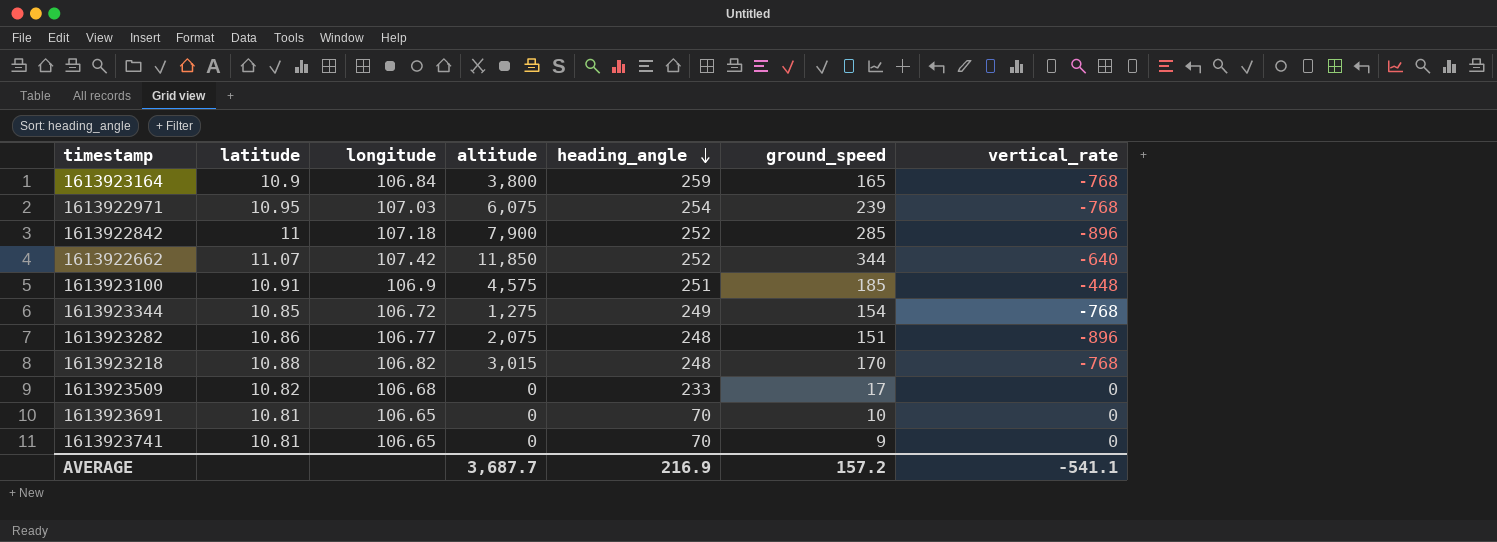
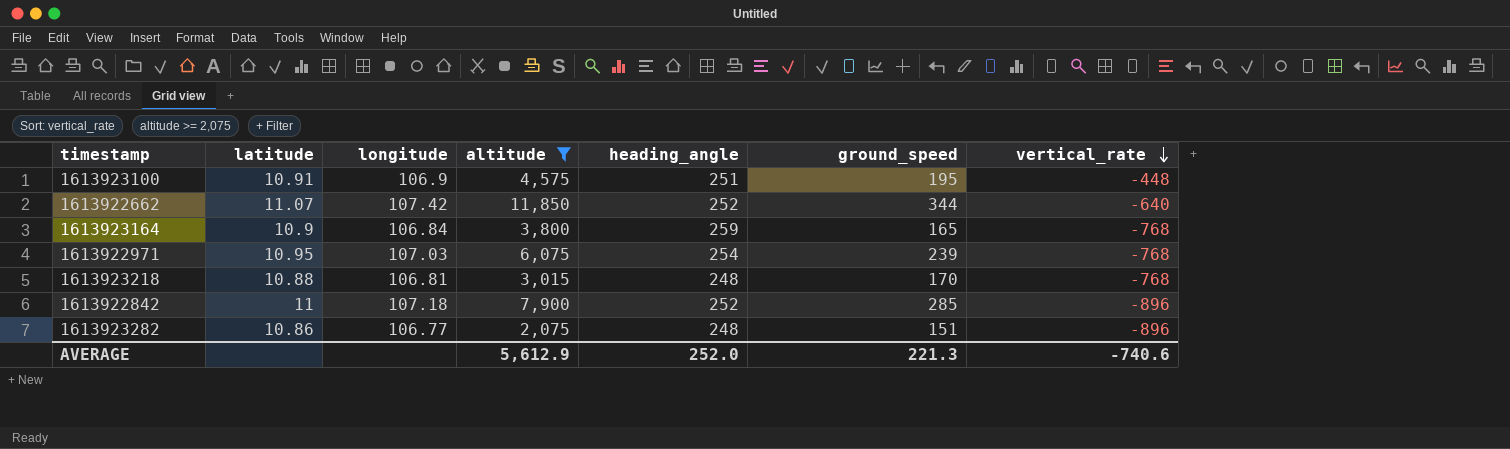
filter: none -> altitude >= 2,075
row order: heading_angle descending -> vertical_rate descending
1613923100 | ground_speed: 185 -> 195
1613923218 | longitude: 106.82 -> 106.81
AVERAGE | altitude: 3,687.7 -> 5,612.9
AVERAGE | heading_angle: 216.9 -> 252.0
AVERAGE | ground_speed: 157.2 -> 221.3
AVERAGE | vertical_rate: -541.1 -> -740.6

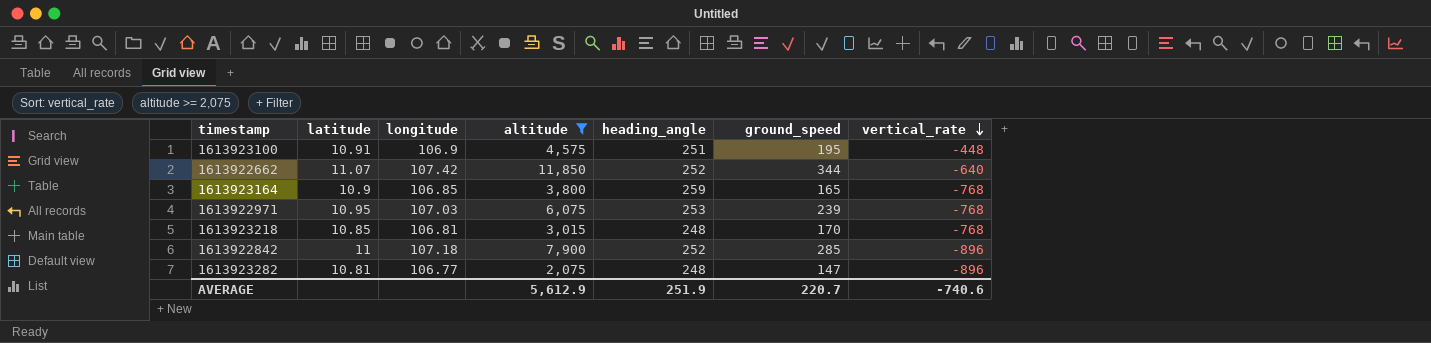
1613923164 | longitude: 106.84 -> 106.85
1613922971 | heading_angle: 254 -> 253
1613923218 | latitude: 10.88 -> 10.85
1613923282 | latitude: 10.86 -> 10.81
1613923282 | ground_speed: 151 -> 147
AVERAGE | heading_angle: 252.0 -> 251.9
AVERAGE | ground_speed: 221.3 -> 220.7

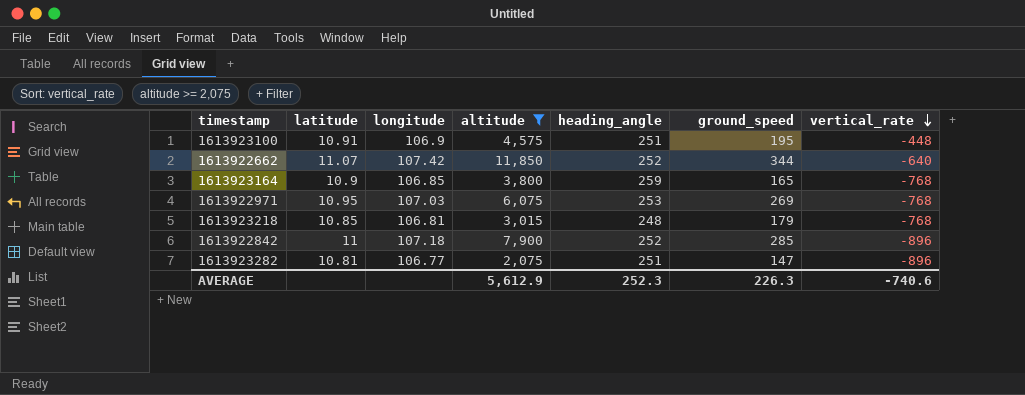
1613922971 | ground_speed: 239 -> 269
1613923218 | ground_speed: 170 -> 179
1613923282 | heading_angle: 248 -> 251
AVERAGE | heading_angle: 251.9 -> 252.3
AVERAGE | ground_speed: 220.7 -> 226.3

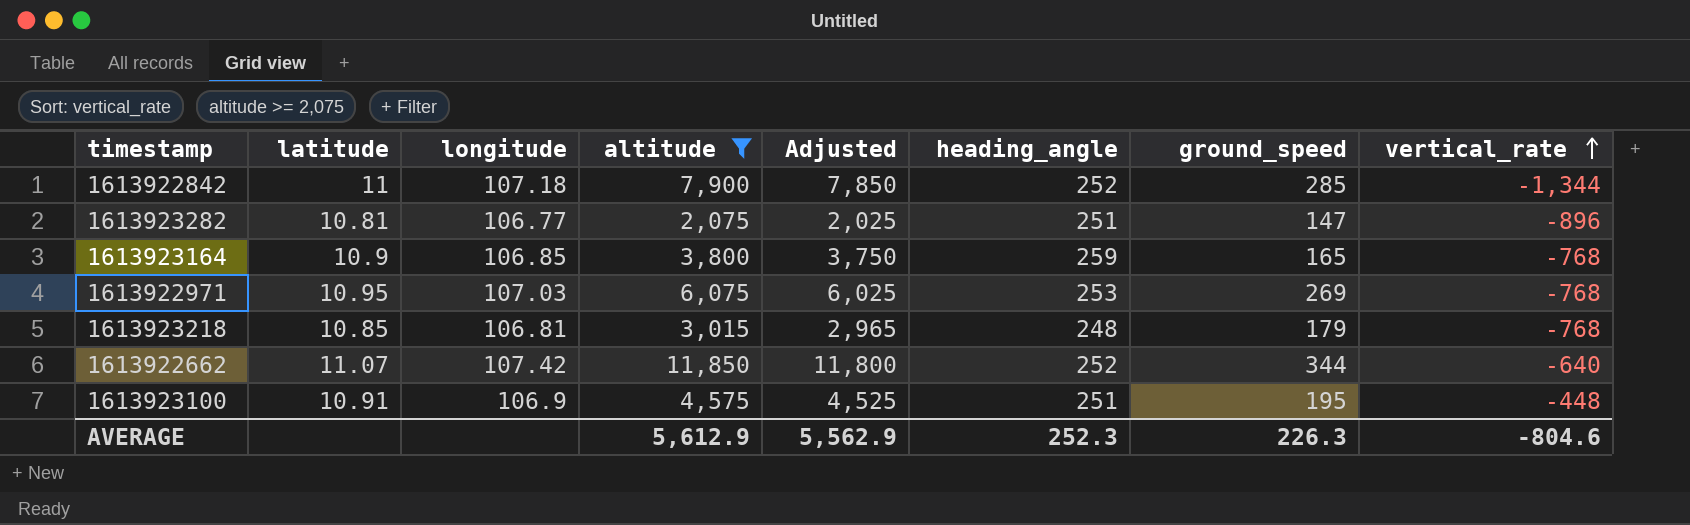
row order: vertical_rate descending -> vertical_rate ascending
column Adjusted | formula: none -> [altitude] - 50
1613922842 | vertical_rate: -896 -> -1,344
AVERAGE | vertical_rate: -740.6 -> -804.6

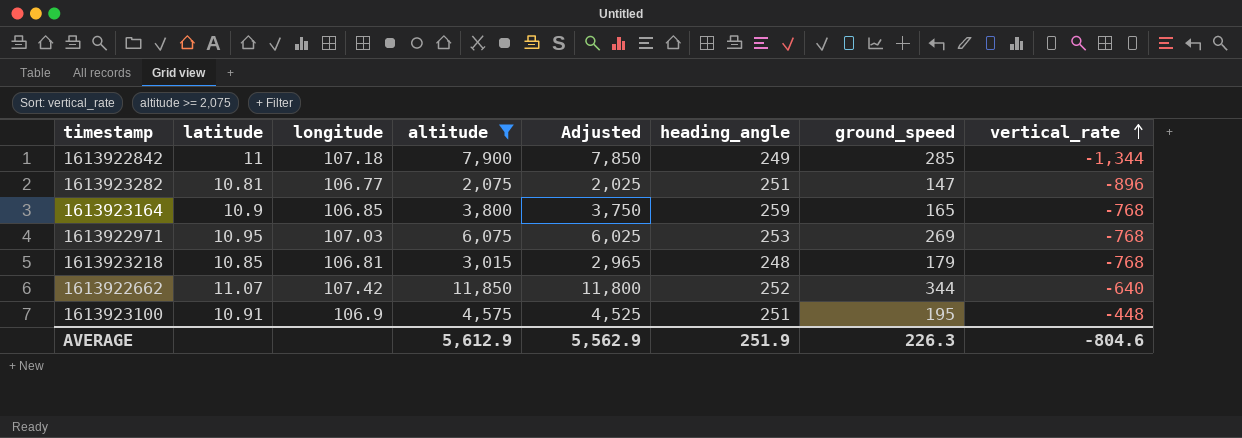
1613922842 | heading_angle: 252 -> 249
AVERAGE | heading_angle: 252.3 -> 251.9

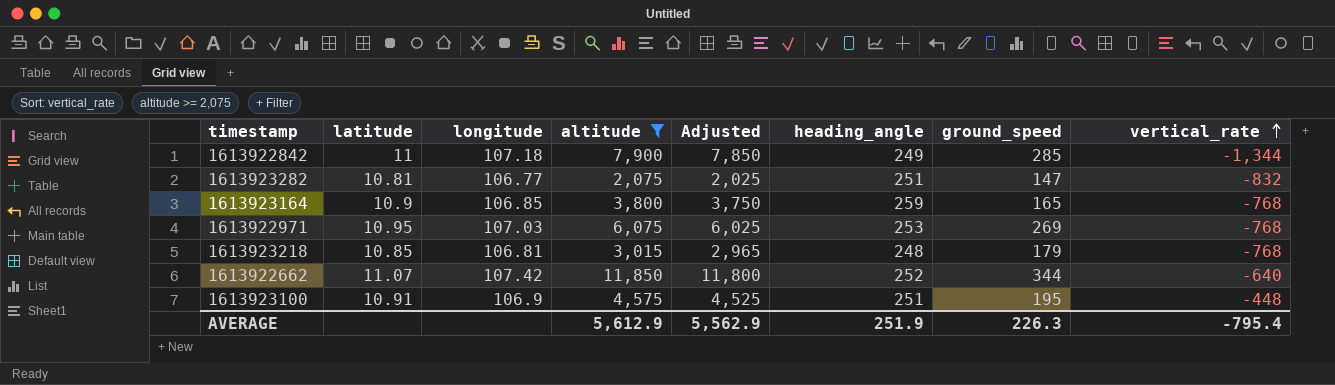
1613923282 | vertical_rate: -896 -> -832
AVERAGE | vertical_rate: -804.6 -> -795.4

